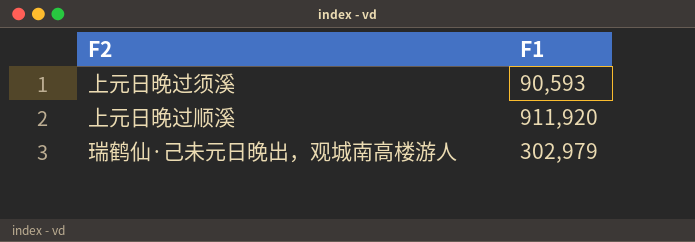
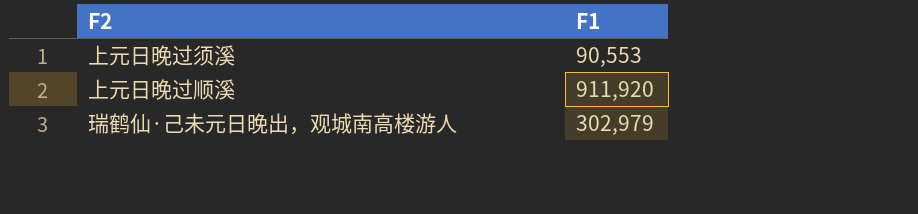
上元日晚过须溪 | F1: 90,593 -> 90,553

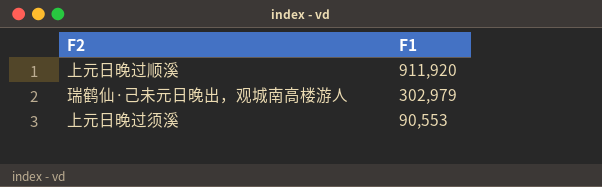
row order: none -> F1 descending

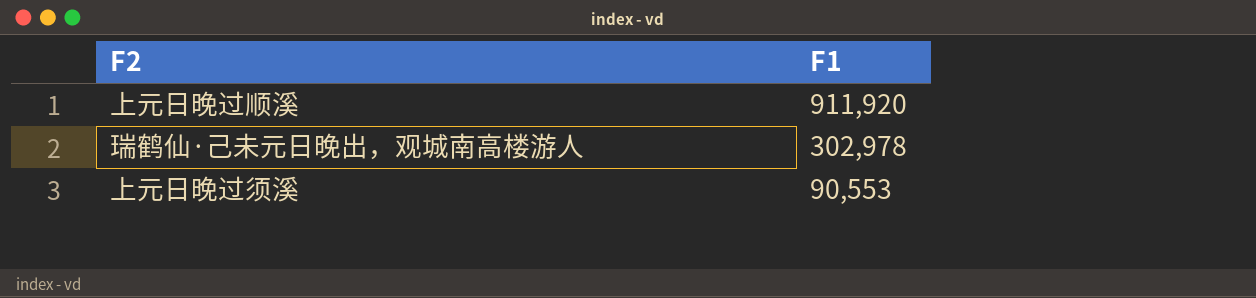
瑞鹤仙·己未元日晚出，观城南高楼游人 | F1: 302,979 -> 302,978

